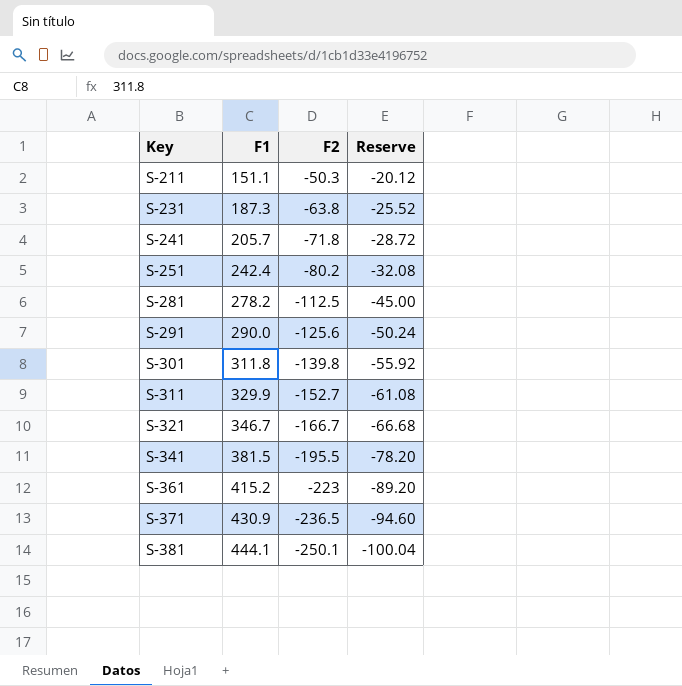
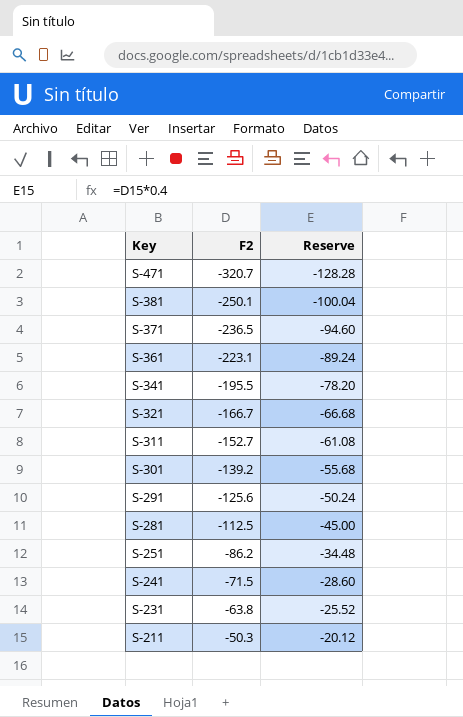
row order: Key ascending -> Key descending
column F1 | position: 2 -> none
row S-471: none -> -320.7 | -128.28
S-361 | F2: -223 -> -223.1
S-361 | Reserve: -89.20 -> -89.24
S-301 | F2: -139.8 -> -139.2
S-301 | Reserve: -55.92 -> -55.68
S-251 | F2: -80.2 -> -86.2
S-251 | Reserve: -32.08 -> -34.48
S-241 | F2: -71.8 -> -71.5
S-241 | Reserve: -28.72 -> -28.60

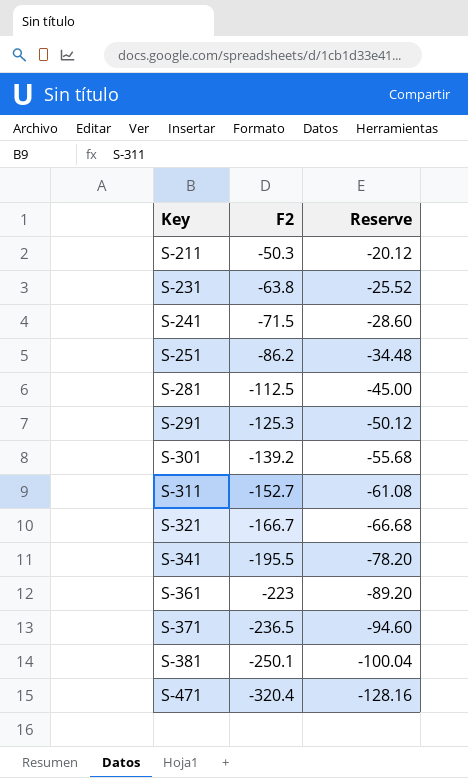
row order: Key descending -> Key ascending
S-291 | F2: -125.6 -> -125.3
S-291 | Reserve: -50.24 -> -50.12
S-361 | F2: -223.1 -> -223
S-361 | Reserve: -89.24 -> -89.20
S-471 | F2: -320.7 -> -320.4
S-471 | Reserve: -128.28 -> -128.16

